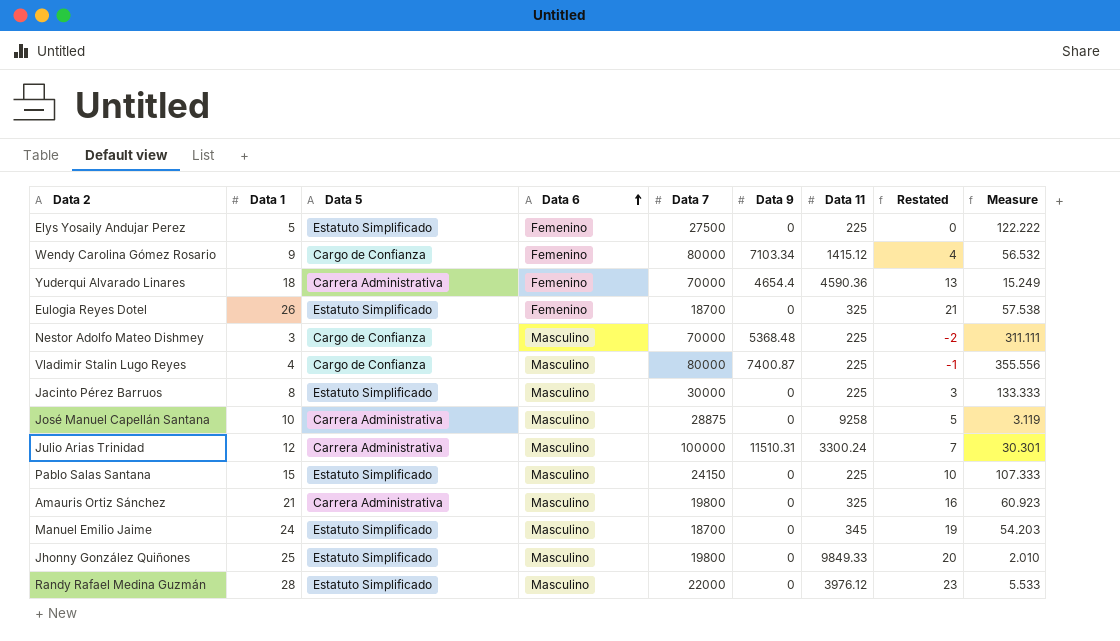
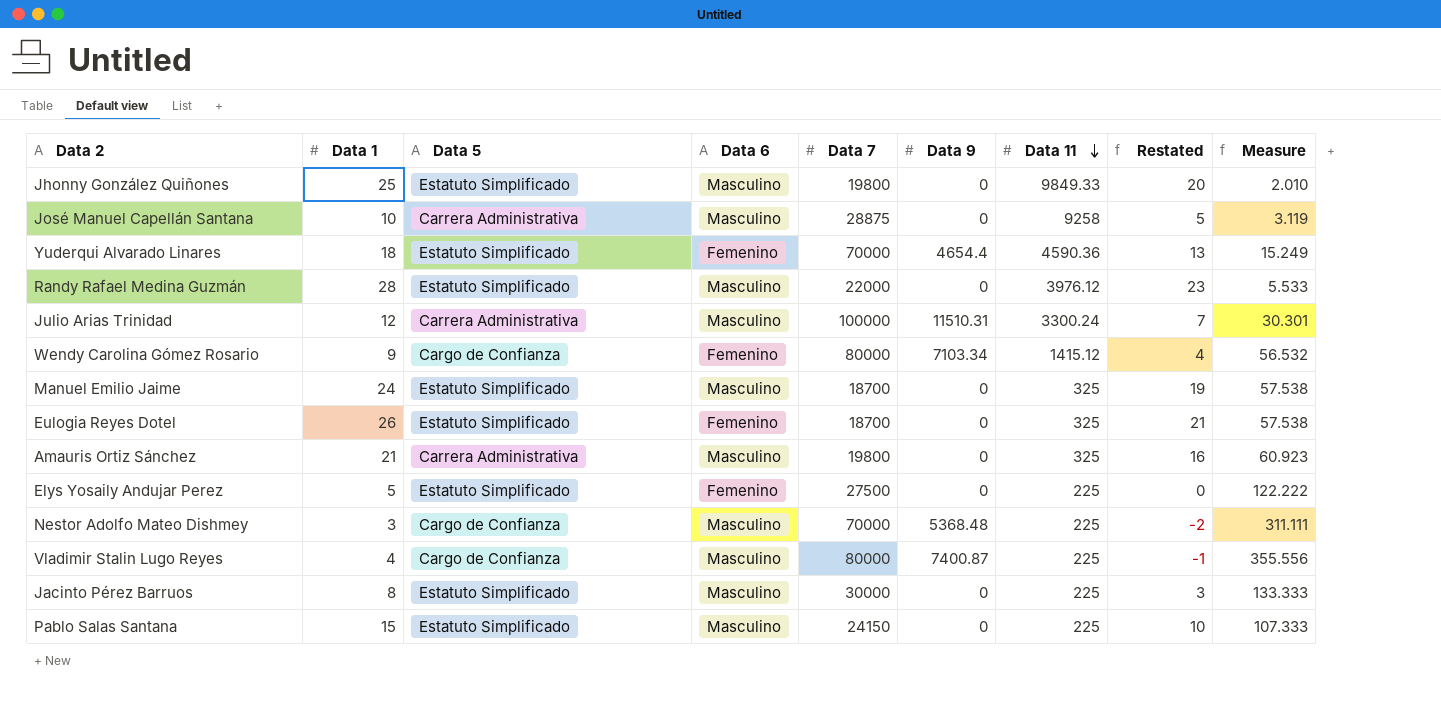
row order: Data 6 ascending -> Data 11 descending
Yuderqui Alvarado Linares | Data 5: Carrera Administrativa -> Estatuto Simplificado
Manuel Emilio Jaime | Data 11: 345 -> 325
Manuel Emilio Jaime | Measure: 54.203 -> 57.538

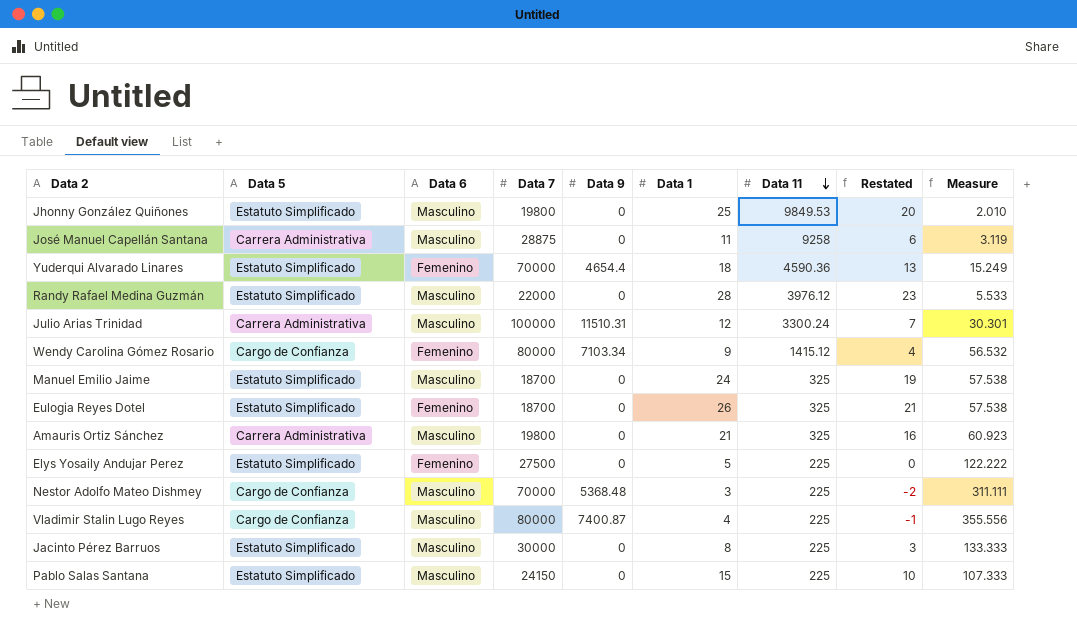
column Data 1 | position: 2 -> 6
Jhonny González Quiñones | Data 11: 9849.33 -> 9849.53
José Manuel Capellán Santana | Data 1: 10 -> 11
José Manuel Capellán Santana | Restated: 5 -> 6

